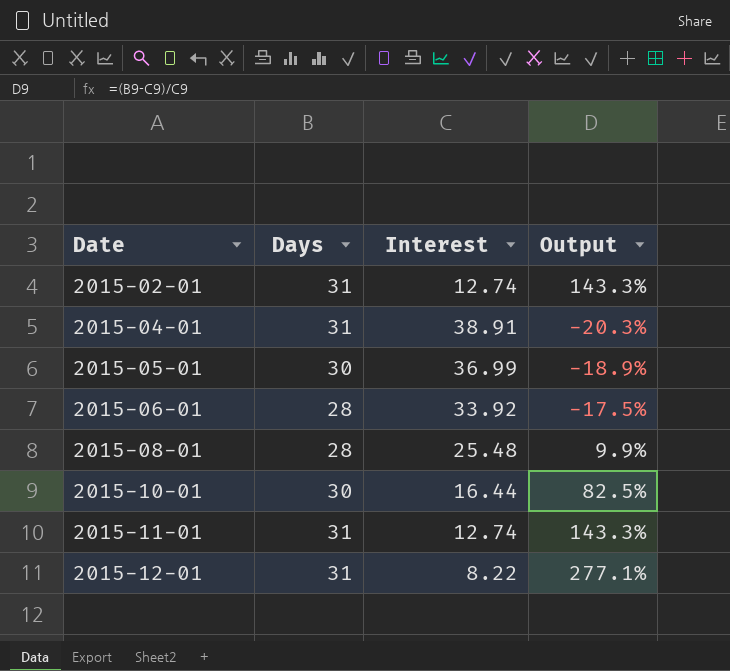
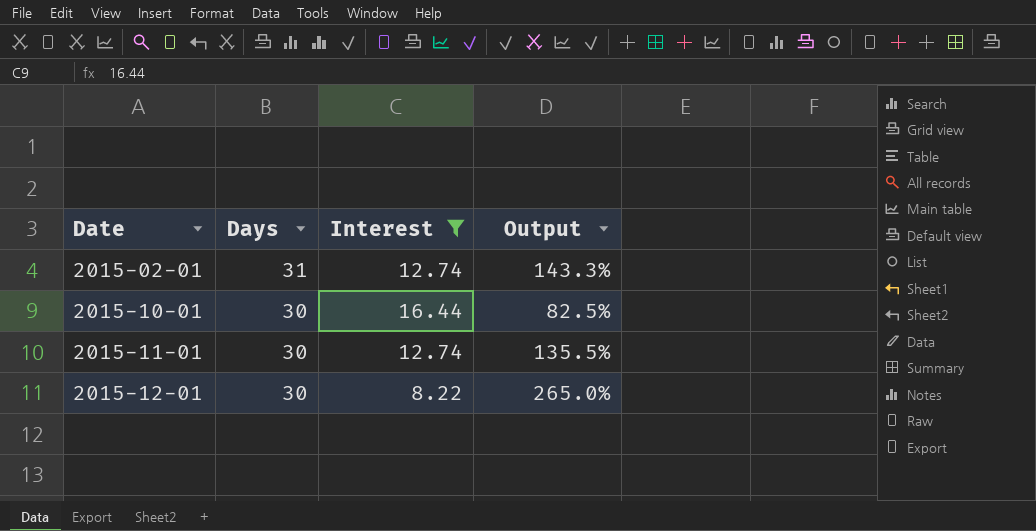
filter: none -> Interest <= 16.44
2015-11-01 | Days: 31 -> 30
2015-11-01 | Output: 143.3% -> 135.5%
2015-12-01 | Days: 31 -> 30
2015-12-01 | Output: 277.1% -> 265.0%

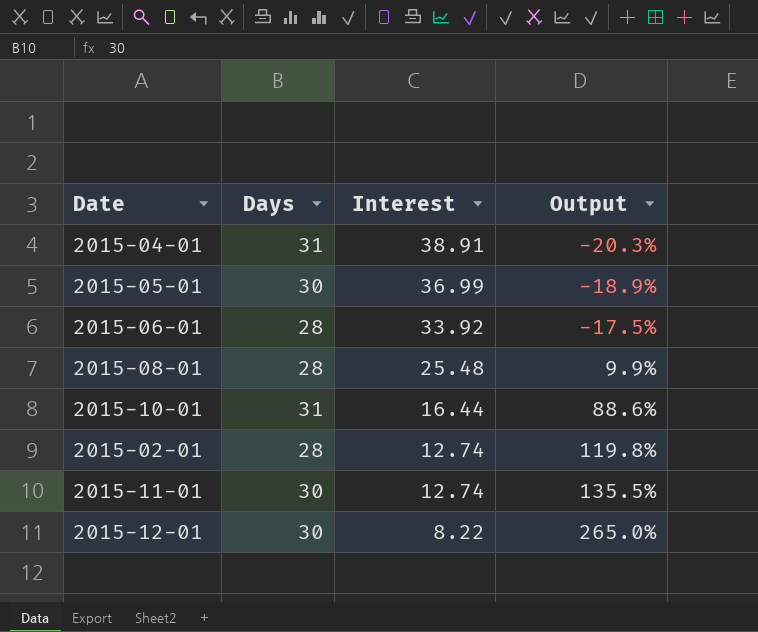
filter: Interest <= 16.44 -> none
row order: Date ascending -> Interest descending
2015-10-01 | Days: 30 -> 31
2015-10-01 | Output: 82.5% -> 88.6%
2015-02-01 | Days: 31 -> 28
2015-02-01 | Output: 143.3% -> 119.8%

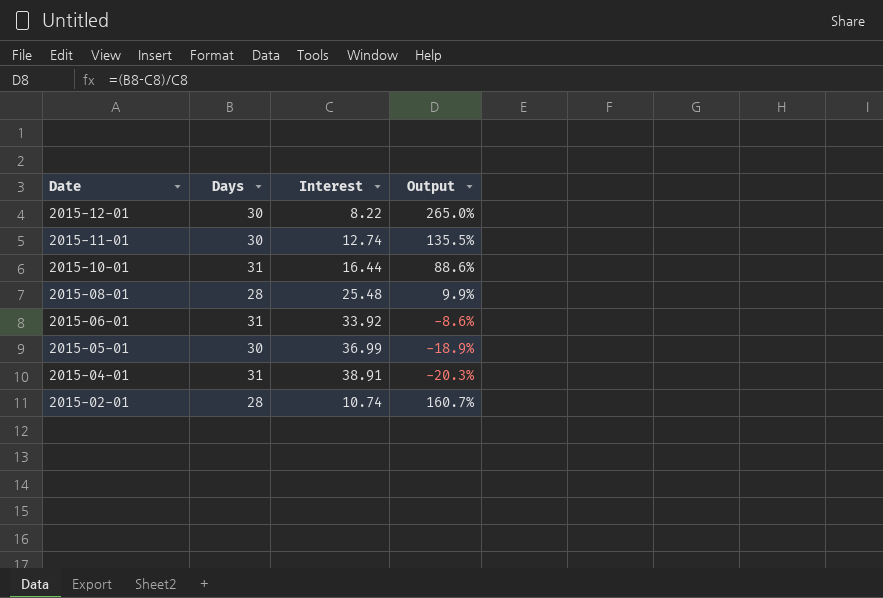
row order: Interest descending -> Date descending
2015-06-01 | Days: 28 -> 31
2015-06-01 | Output: -17.5% -> -8.6%
2015-02-01 | Interest: 12.74 -> 10.74
2015-02-01 | Output: 119.8% -> 160.7%

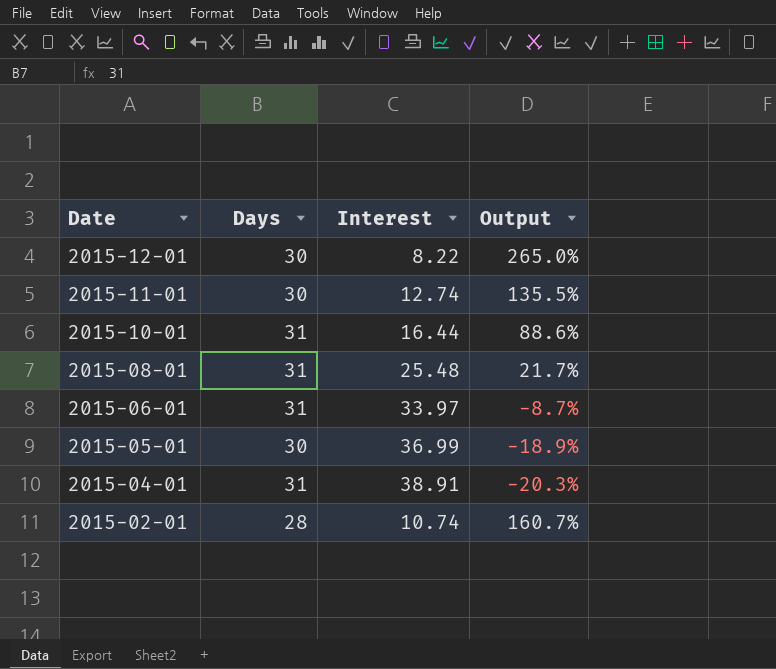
2015-08-01 | Days: 28 -> 31
2015-08-01 | Output: 9.9% -> 21.7%
2015-06-01 | Interest: 33.92 -> 33.97
2015-06-01 | Output: -8.6% -> -8.7%

